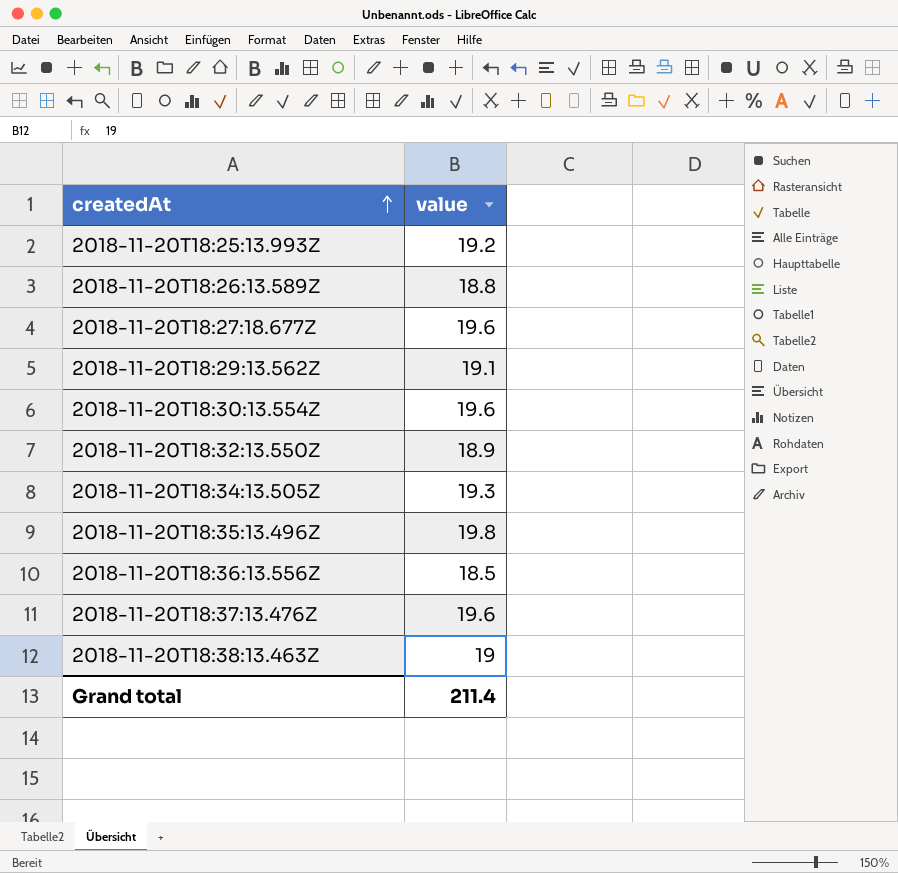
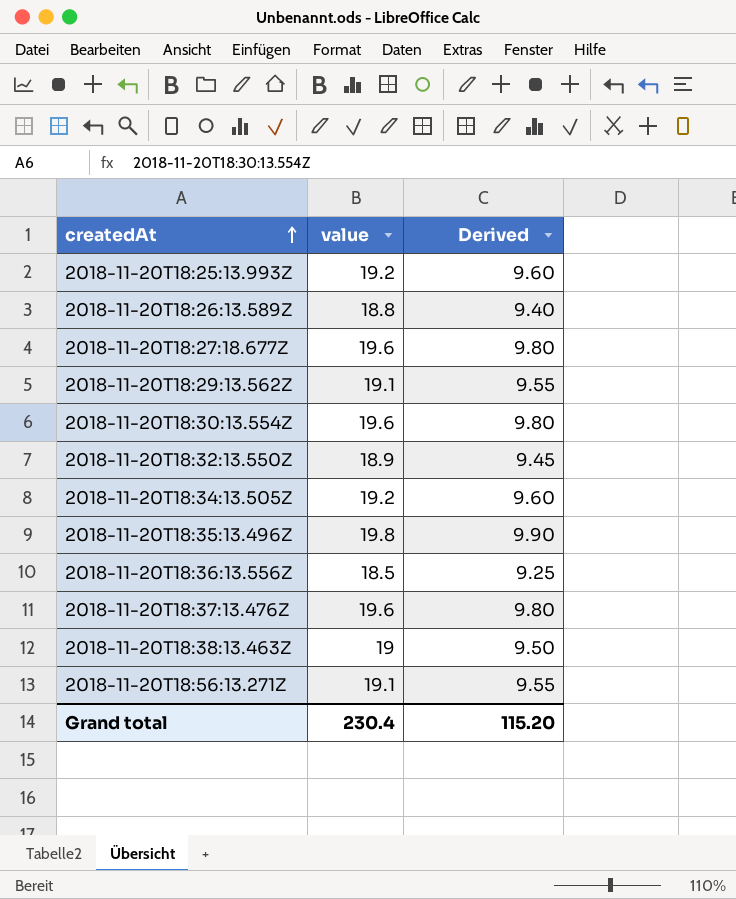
column Derived | formula: none -> [value] * 0.5
2018-11-20T18:34:13.505Z | value: 19.3 -> 19.2
row 2018-11-20T18:56:13.271Z: none -> 19.1 | 9.55
Grand total | value: 211.4 -> 230.4

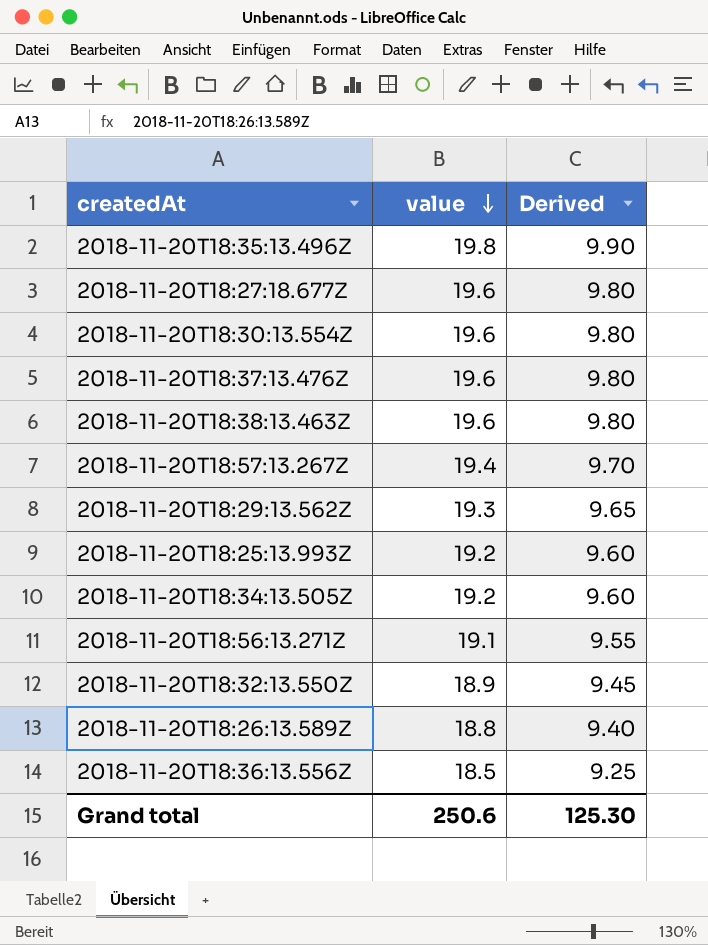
row order: createdAt ascending -> value descending
2018-11-20T18:38:13.463Z | value: 19 -> 19.6
2018-11-20T18:38:13.463Z | Derived: 9.50 -> 9.80
row 2018-11-20T18:57:13.267Z: none -> 19.4 | 9.70
2018-11-20T18:29:13.562Z | value: 19.1 -> 19.3
2018-11-20T18:29:13.562Z | Derived: 9.55 -> 9.65
Grand total | value: 230.4 -> 250.6
Grand total | Derived: 115.20 -> 125.30

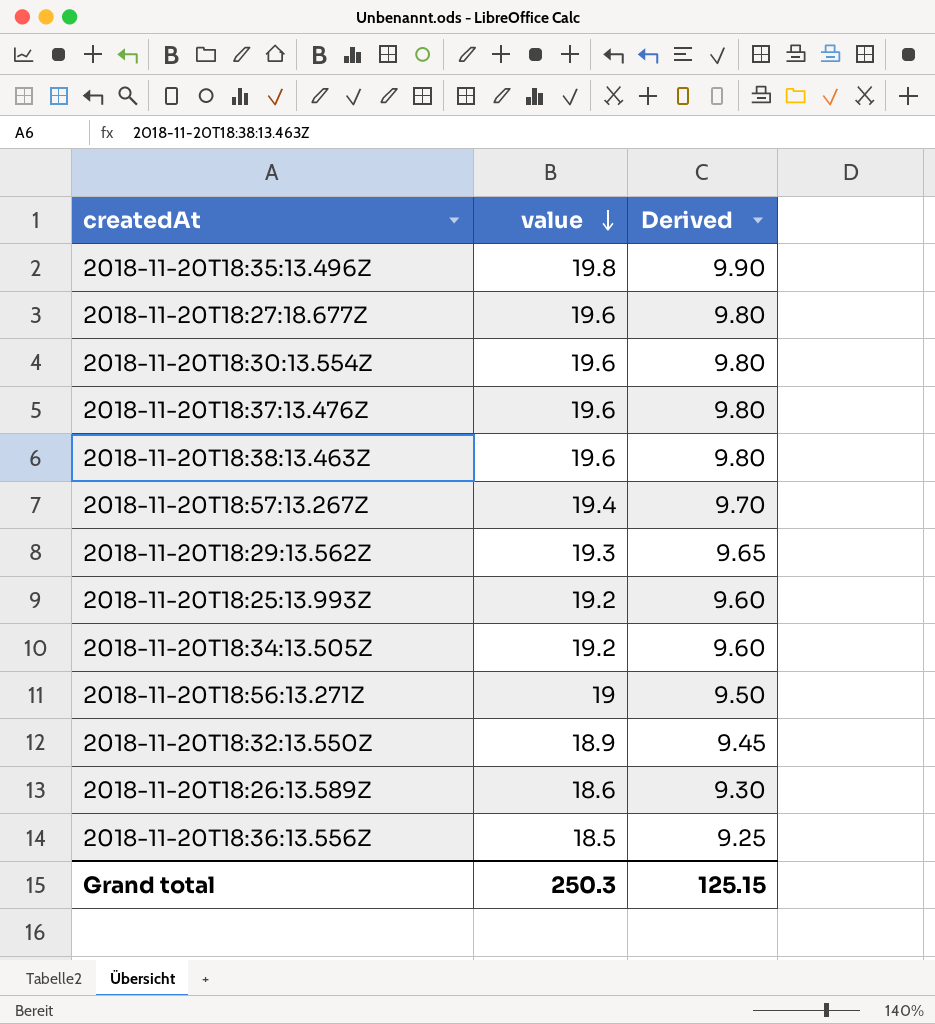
2018-11-20T18:56:13.271Z | value: 19.1 -> 19
2018-11-20T18:56:13.271Z | Derived: 9.55 -> 9.50
2018-11-20T18:26:13.589Z | value: 18.8 -> 18.6
2018-11-20T18:26:13.589Z | Derived: 9.40 -> 9.30
Grand total | value: 250.6 -> 250.3
Grand total | Derived: 125.30 -> 125.15

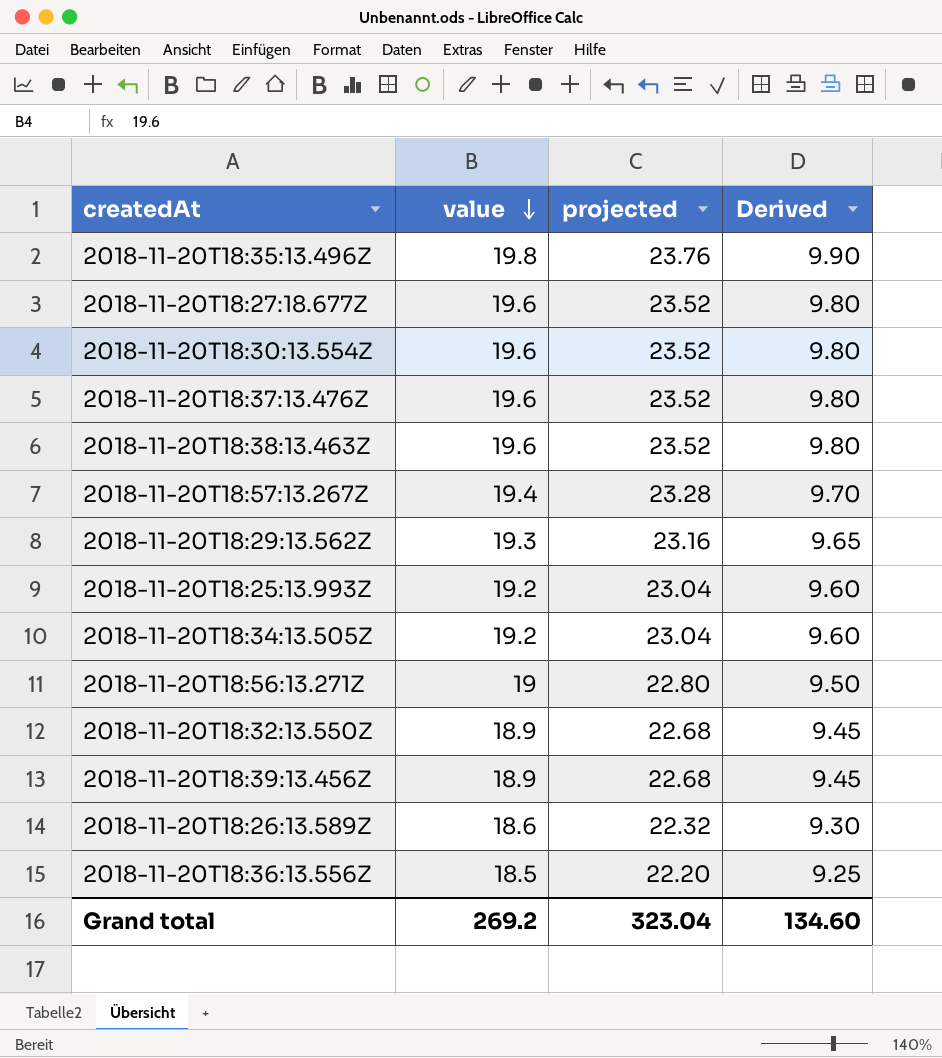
column projected | formula: none -> [value] * 1.2
row 2018-11-20T18:39:13.456Z: none -> 18.9 | 22.68 | 9.45
Grand total | value: 250.3 -> 269.2
Grand total | Derived: 125.15 -> 134.60

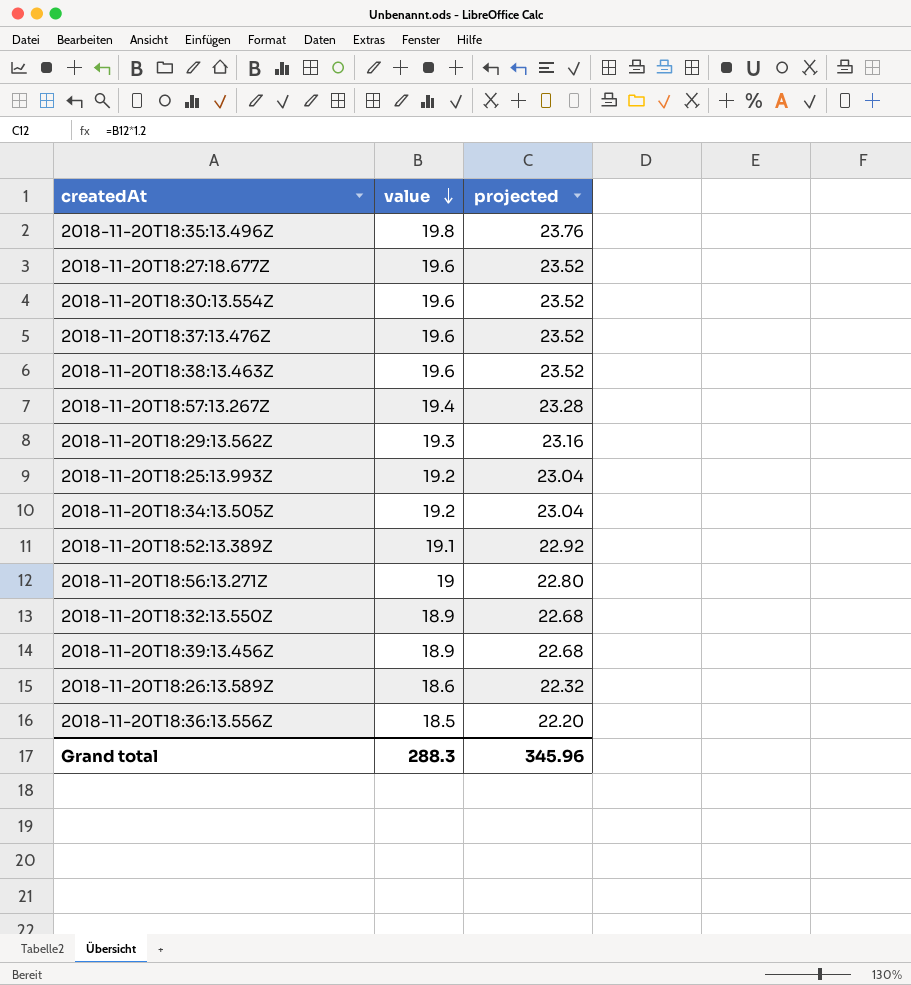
column Derived | formula: [value] * 0.5 -> none
row 2018-11-20T18:52:13.389Z: none -> 19.1 | 22.92
Grand total | value: 269.2 -> 288.3
Grand total | projected: 323.04 -> 345.96

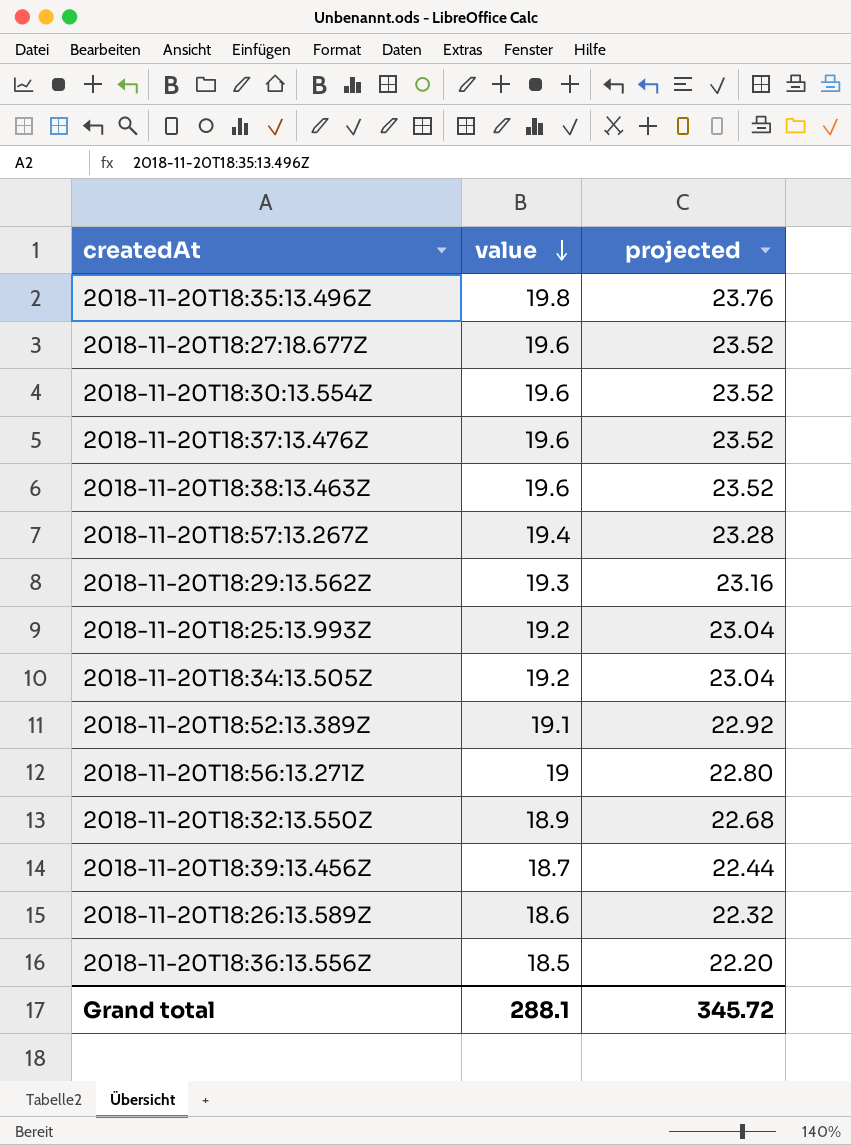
2018-11-20T18:39:13.456Z | value: 18.9 -> 18.7
2018-11-20T18:39:13.456Z | projected: 22.68 -> 22.44
Grand total | value: 288.3 -> 288.1
Grand total | projected: 345.96 -> 345.72

